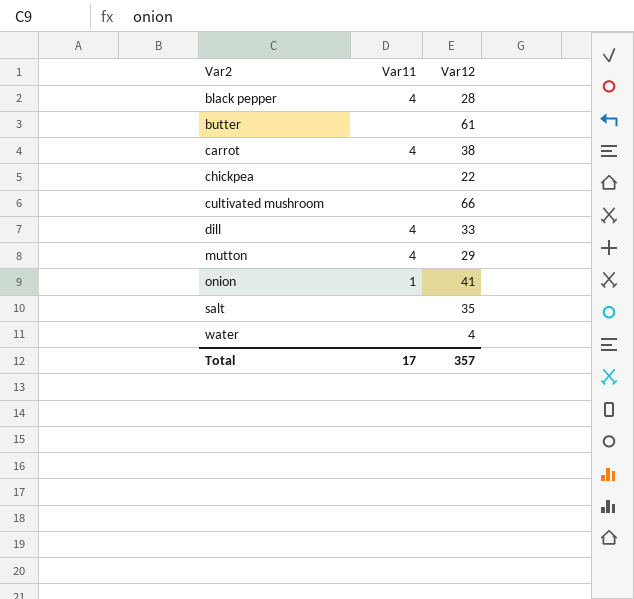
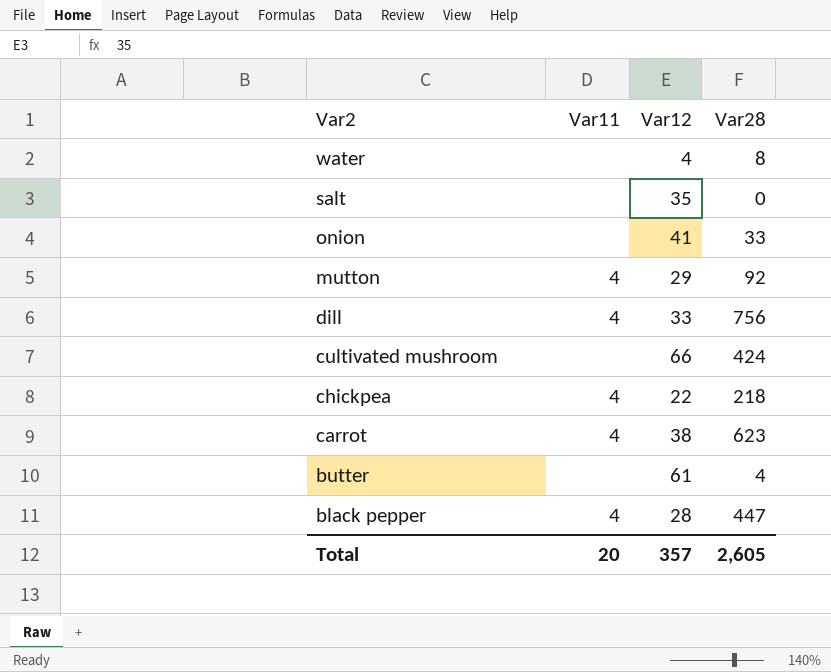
row order: Var2 ascending -> Var2 descending
column Var28 | position: none -> 4
onion | Var11: 1 -> none
chickpea | Var11: none -> 4
Total | Var11: 17 -> 20

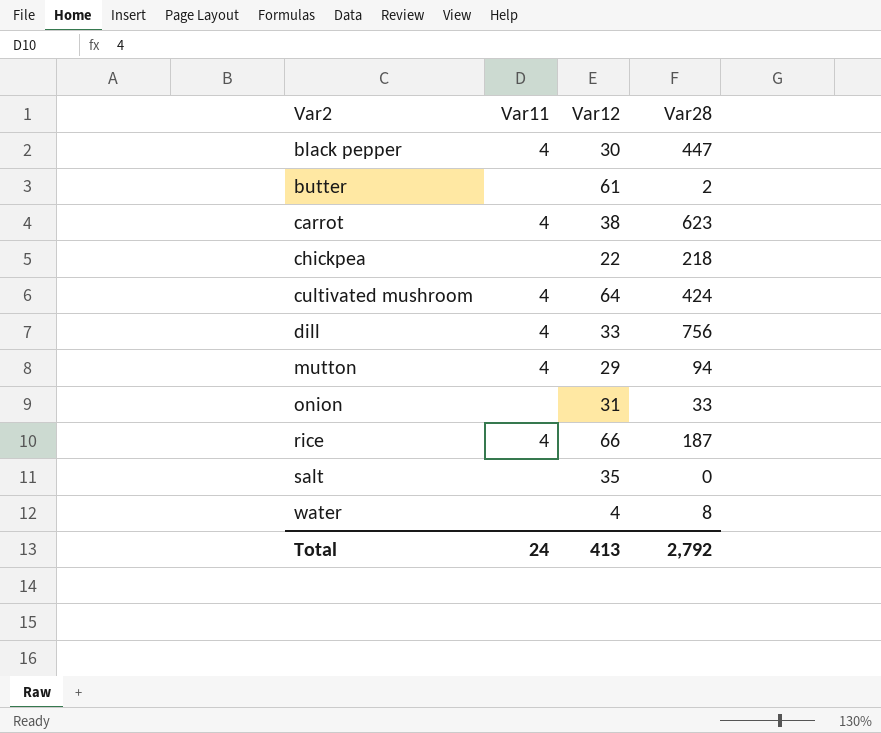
row order: Var2 descending -> Var2 ascending
black pepper | Var12: 28 -> 30
butter | Var28: 4 -> 2
chickpea | Var11: 4 -> none
cultivated mushroom | Var11: none -> 4
cultivated mushroom | Var12: 66 -> 64
mutton | Var28: 92 -> 94
onion | Var12: 41 -> 31
row rice: none -> 4 | 66 | 187
Total | Var11: 20 -> 24
Total | Var12: 357 -> 413
Total | Var28: 2,605 -> 2,792

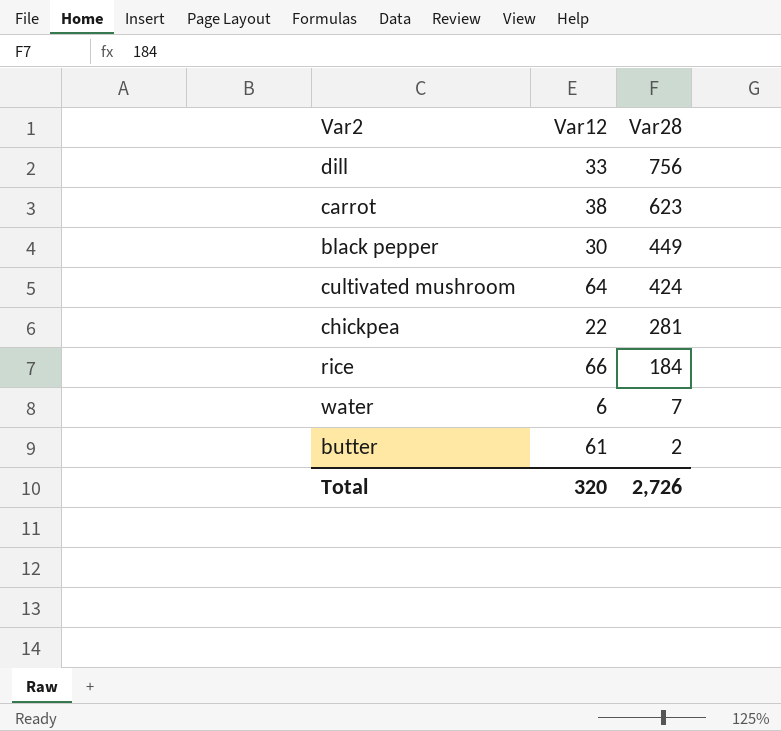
row order: Var2 ascending -> Var28 descending
column Var11 | position: 2 -> none
row mutton: 4 | 29 | 94 -> none
row onion: none | 31 | 33 -> none
row salt: none | 35 | 0 -> none
black pepper | Var28: 447 -> 449
chickpea | Var28: 218 -> 281
rice | Var28: 187 -> 184
water | Var12: 4 -> 6
water | Var28: 8 -> 7
Total | Var12: 413 -> 320
Total | Var28: 2,792 -> 2,726

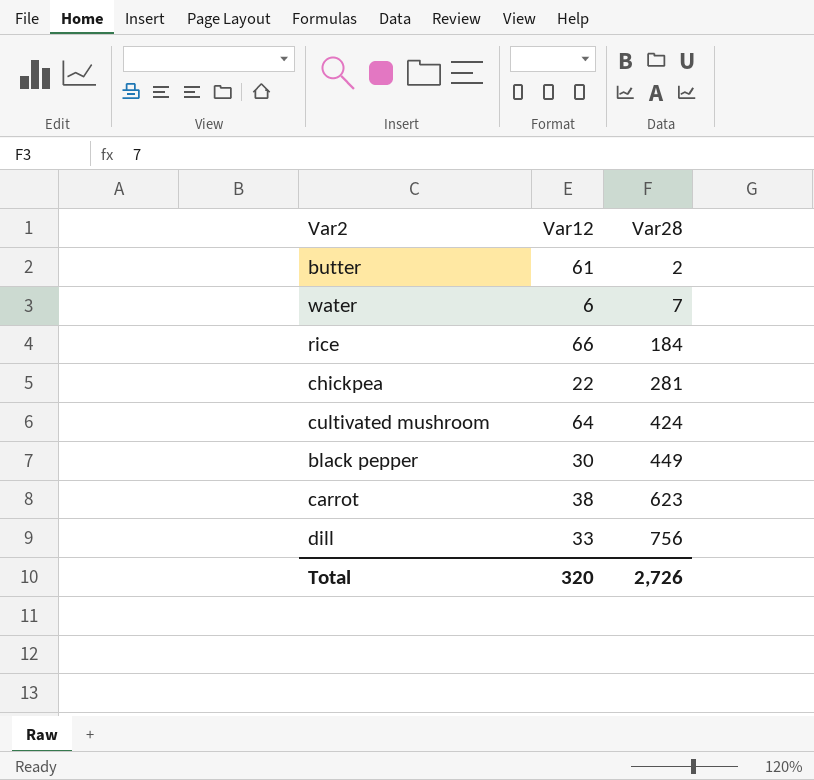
row order: Var28 descending -> Var28 ascending

